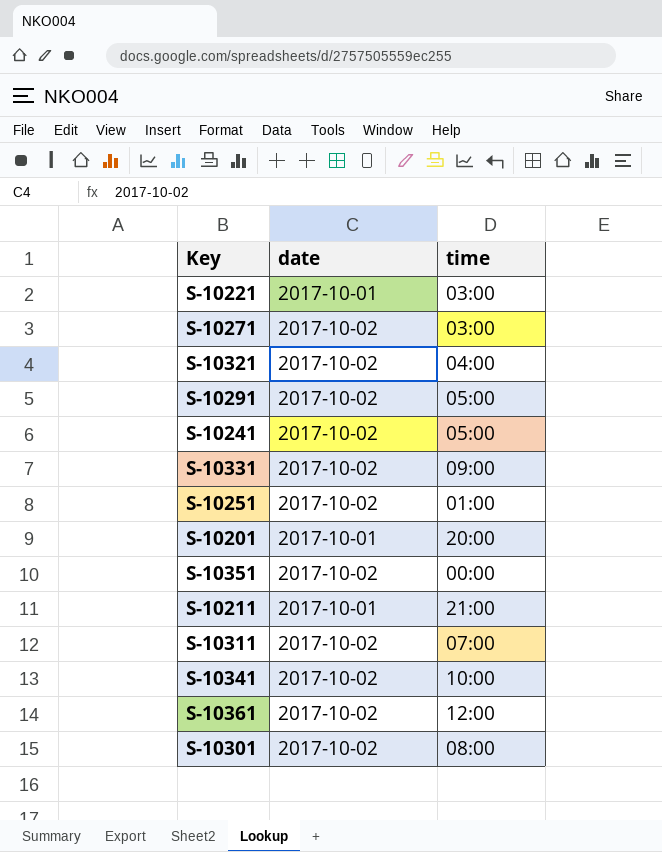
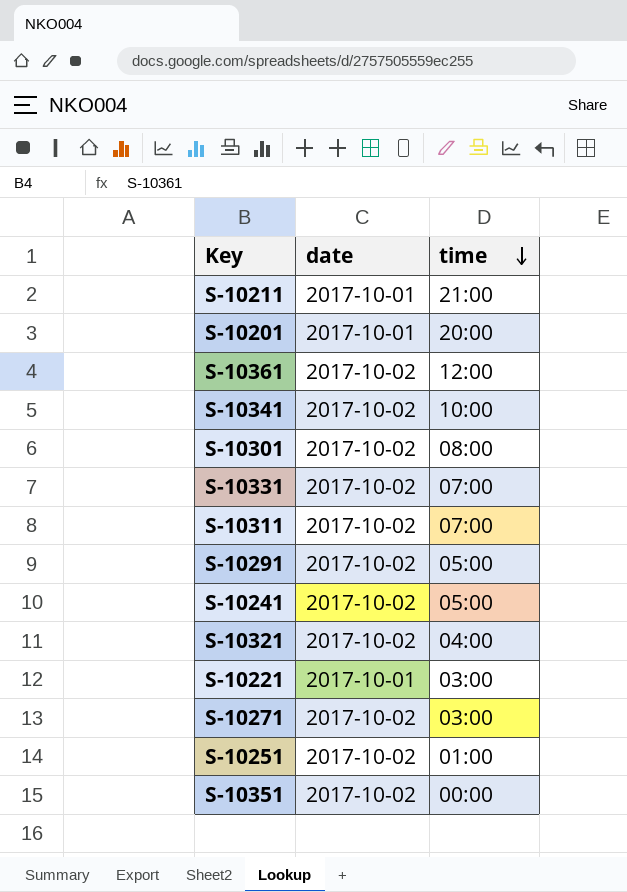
row order: none -> time descending
S-10331 | time: 09:00 -> 07:00

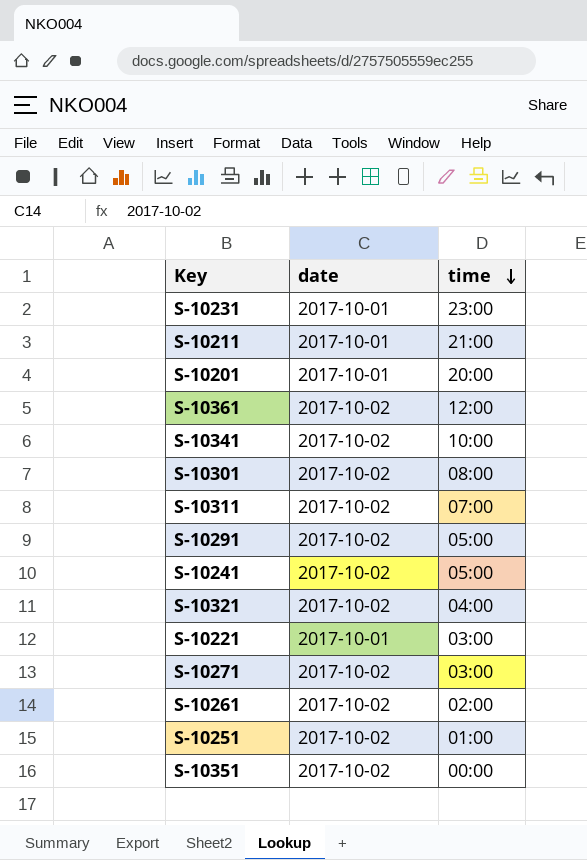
row S-10331: 2017-10-02 | 07:00 -> none
row S-10231: none -> 2017-10-01 | 23:00
row S-10261: none -> 2017-10-02 | 02:00

